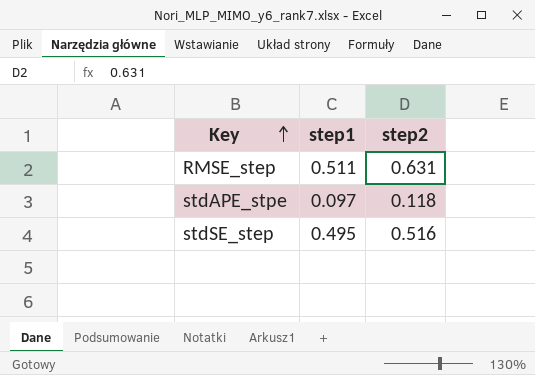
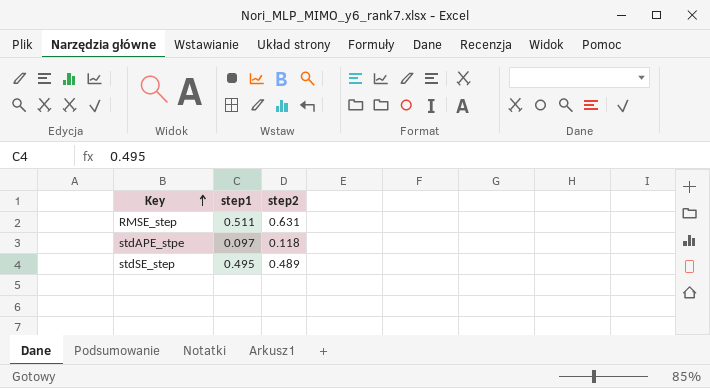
stdSE_step | step2: 0.516 -> 0.489

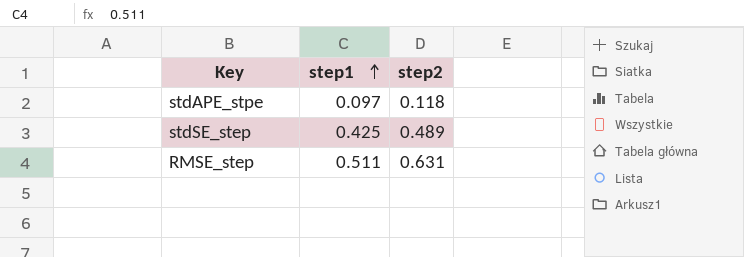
row order: Key ascending -> step1 ascending
stdSE_step | step1: 0.495 -> 0.425

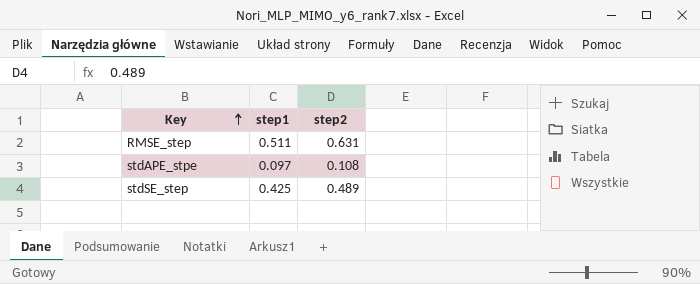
row order: step1 ascending -> Key ascending
stdAPE_stpe | step2: 0.118 -> 0.108

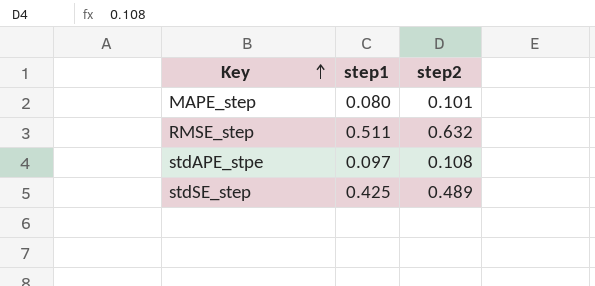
row MAPE_step: none -> 0.080 | 0.101
RMSE_step | step2: 0.631 -> 0.632

